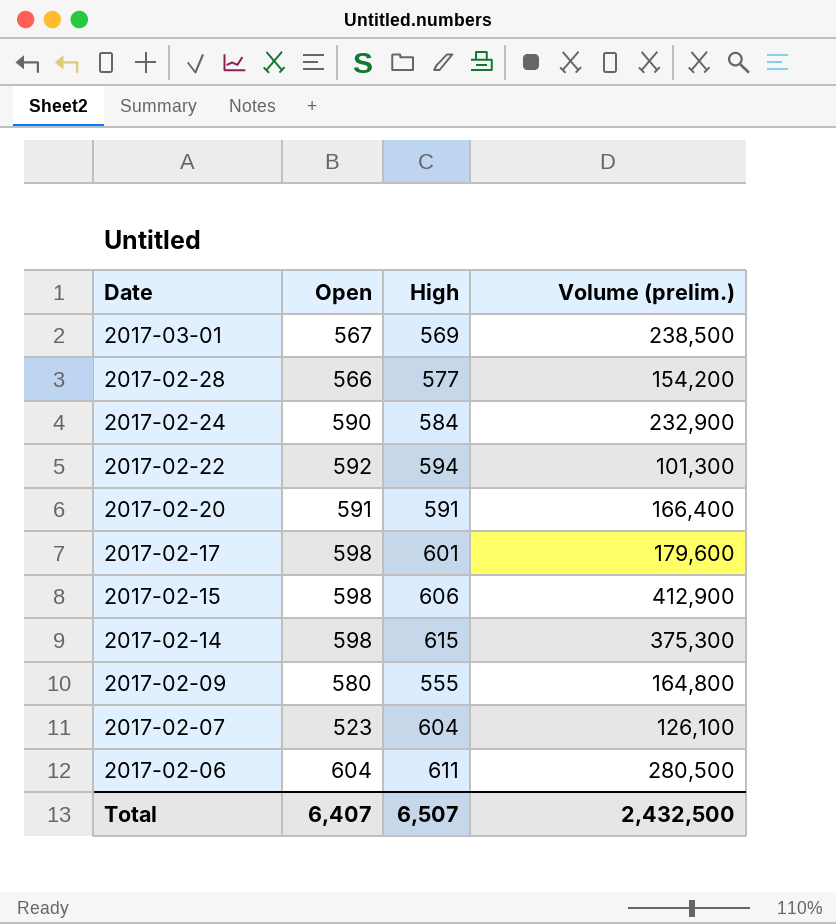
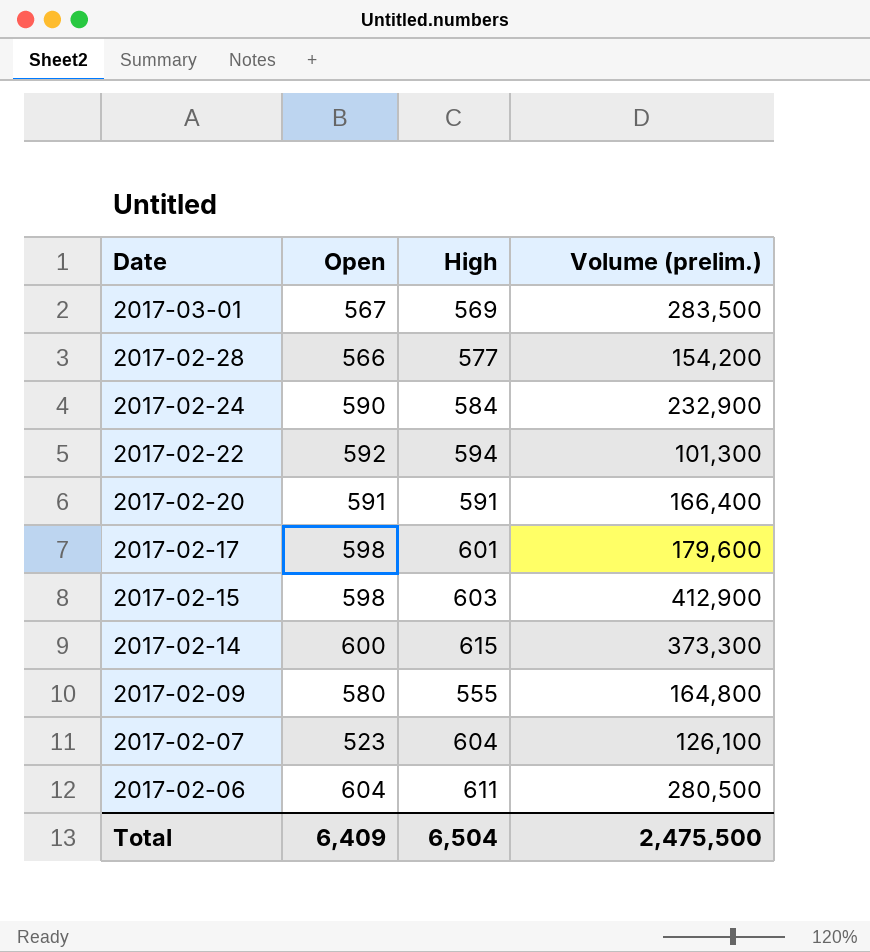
2017-03-01 | Volume (prelim.): 238,500 -> 283,500
2017-02-15 | High: 606 -> 603
2017-02-14 | Open: 598 -> 600
2017-02-14 | Volume (prelim.): 375,300 -> 373,300
Total | Open: 6,407 -> 6,409
Total | High: 6,507 -> 6,504
Total | Volume (prelim.): 2,432,500 -> 2,475,500

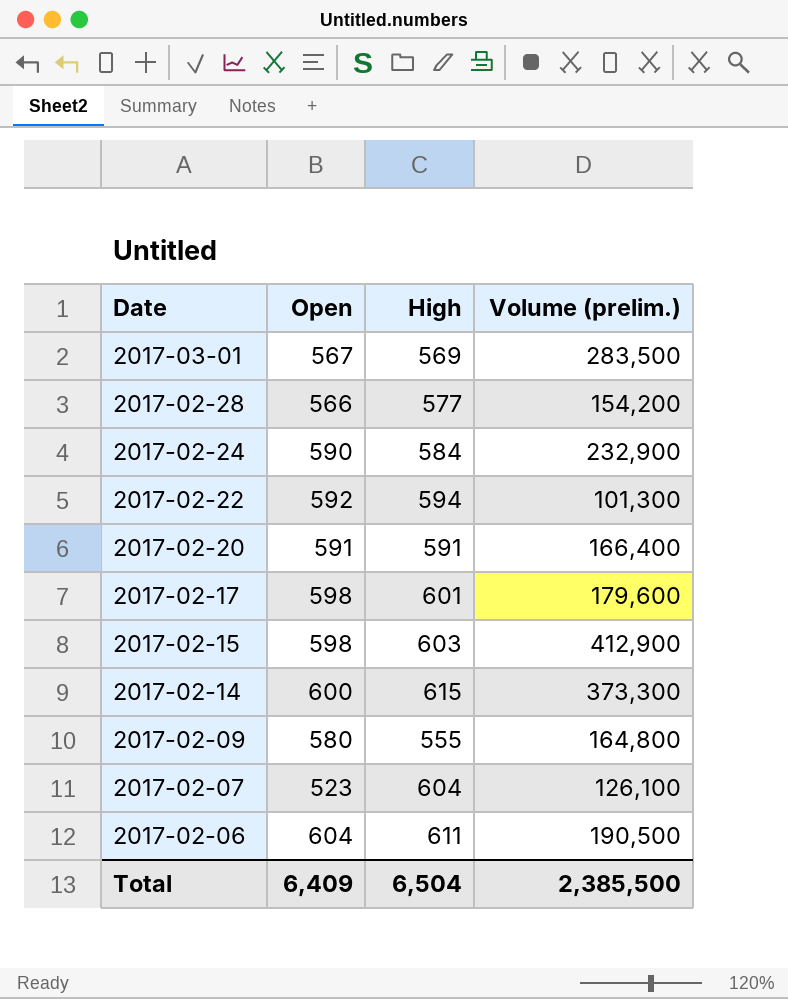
2017-02-06 | Volume (prelim.): 280,500 -> 190,500
Total | Volume (prelim.): 2,475,500 -> 2,385,500

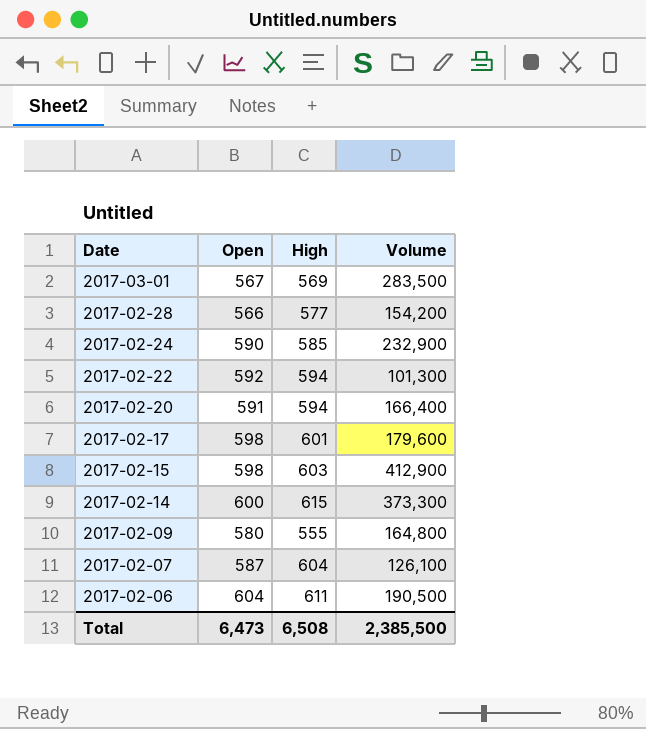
column name: Volume (prelim.) -> Volume
2017-02-24 | High: 584 -> 585
2017-02-20 | High: 591 -> 594
2017-02-07 | Open: 523 -> 587
Total | Open: 6,409 -> 6,473
Total | High: 6,504 -> 6,508

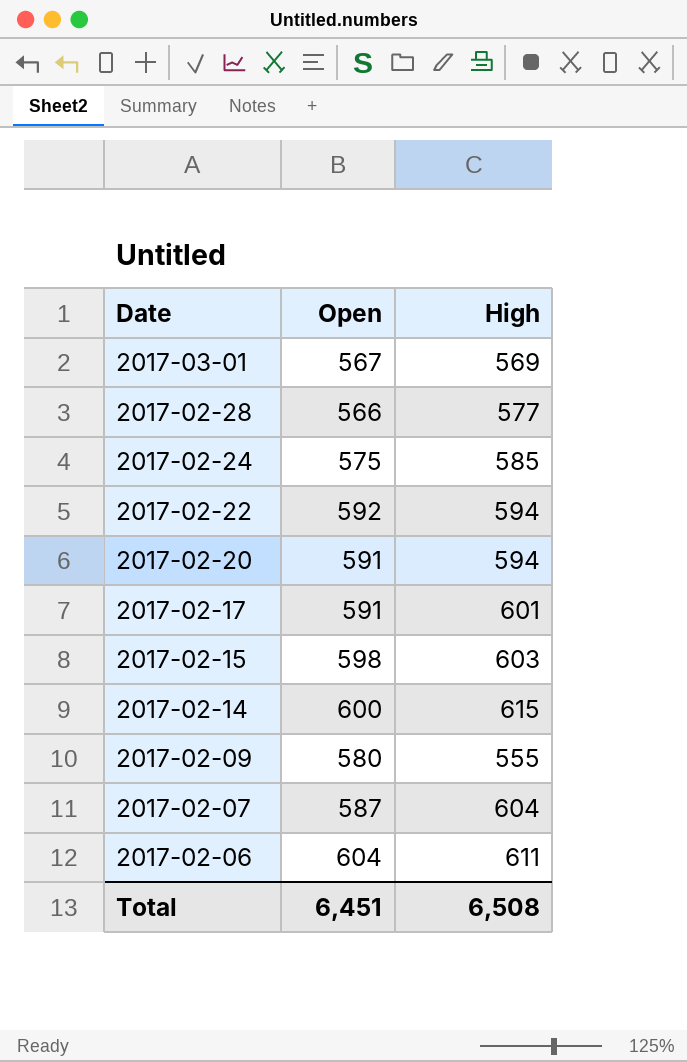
column Volume | position: 4 -> none
2017-02-24 | Open: 590 -> 575
2017-02-17 | Open: 598 -> 591
Total | Open: 6,473 -> 6,451

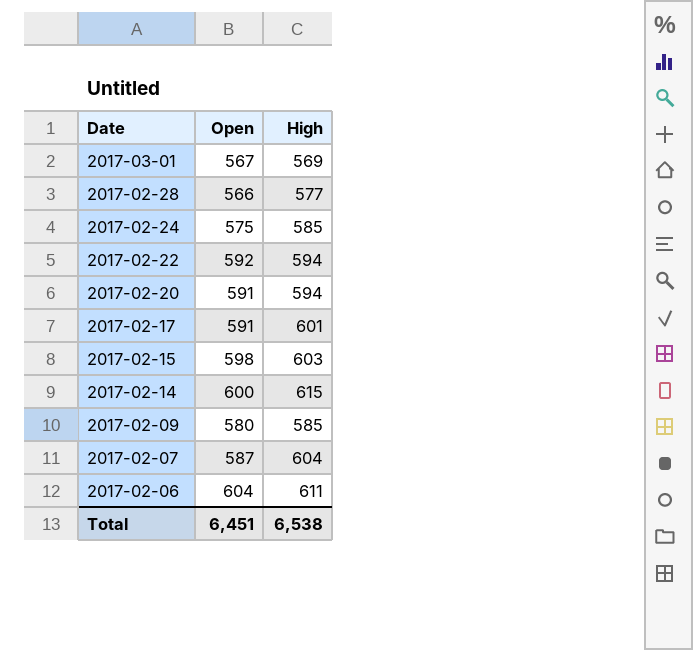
2017-02-09 | High: 555 -> 585
Total | High: 6,508 -> 6,538

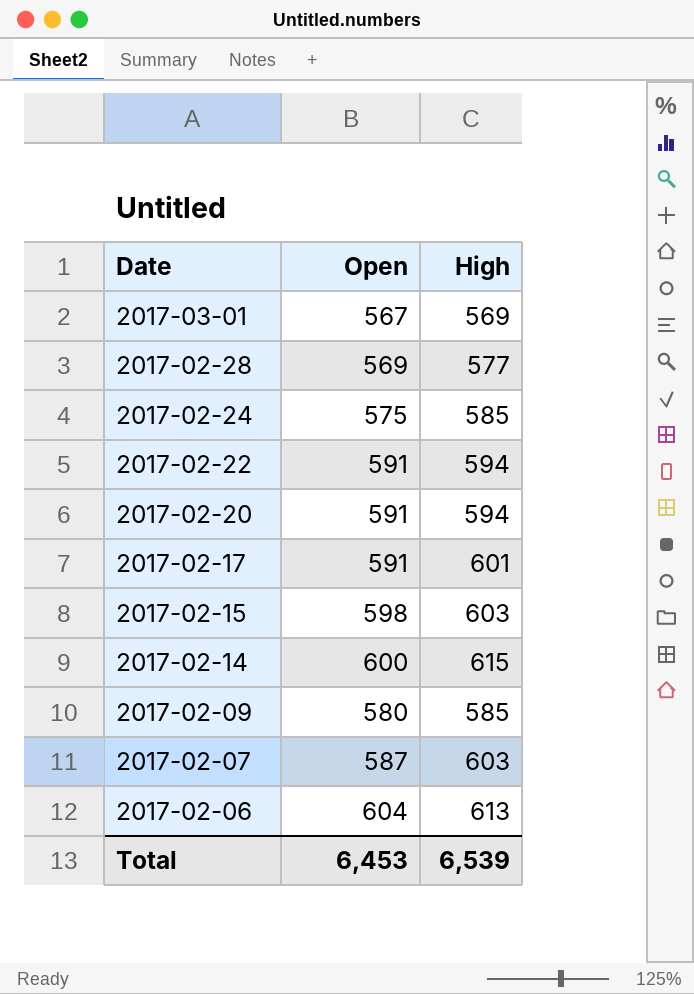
2017-02-28 | Open: 566 -> 569
2017-02-22 | Open: 592 -> 591
2017-02-07 | High: 604 -> 603
2017-02-06 | High: 611 -> 613
Total | Open: 6,451 -> 6,453
Total | High: 6,538 -> 6,539

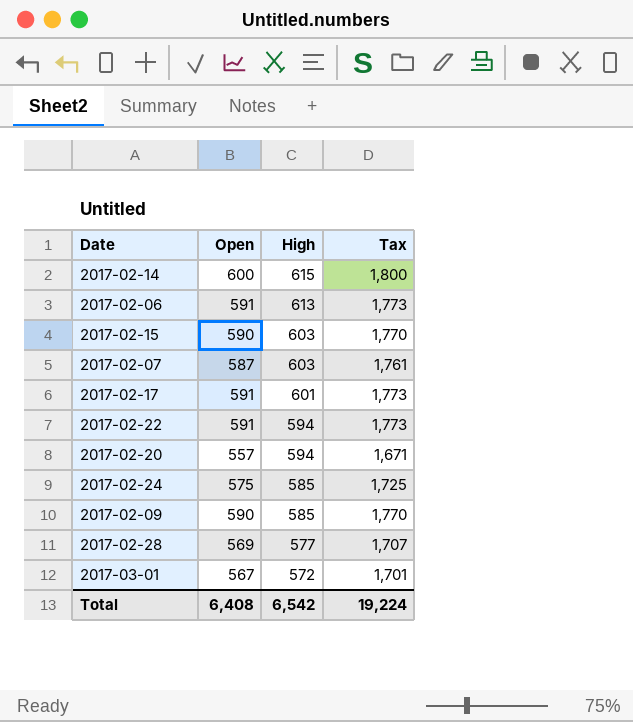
row order: Date descending -> High descending
column Tax | formula: none -> [Open] * 3
2017-02-06 | Open: 604 -> 591
2017-02-15 | Open: 598 -> 590
2017-02-20 | Open: 591 -> 557
2017-02-09 | Open: 580 -> 590
2017-03-01 | High: 569 -> 572
Total | Open: 6,453 -> 6,408
Total | High: 6,539 -> 6,542

